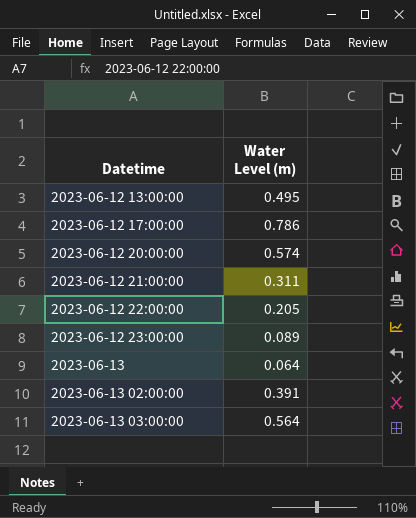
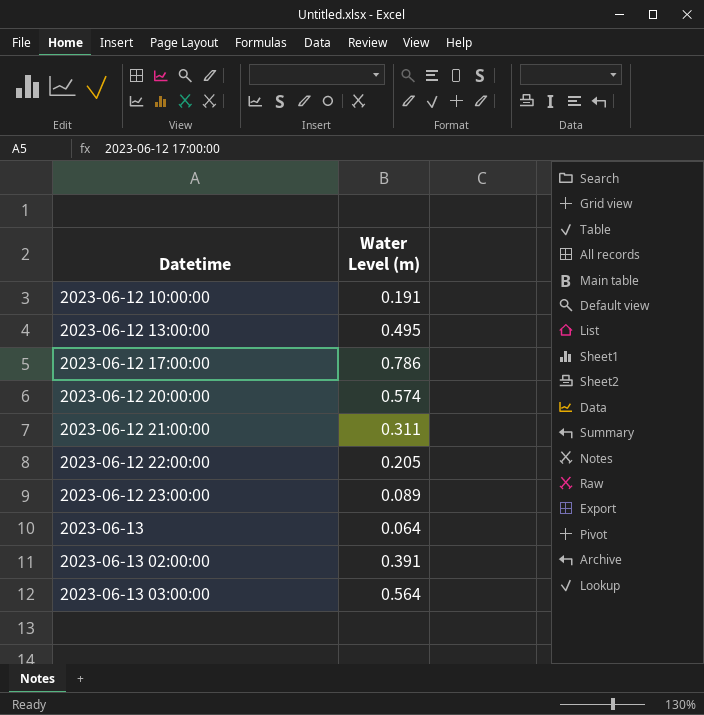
row 2023-06-12 10:00:00: none -> 0.191

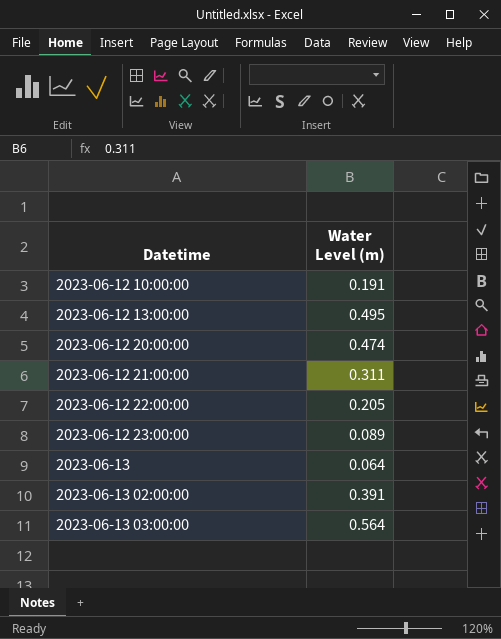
row 2023-06-12 17:00:00: 0.786 -> none
2023-06-12 20:00:00 | Water Level (m): 0.574 -> 0.474

